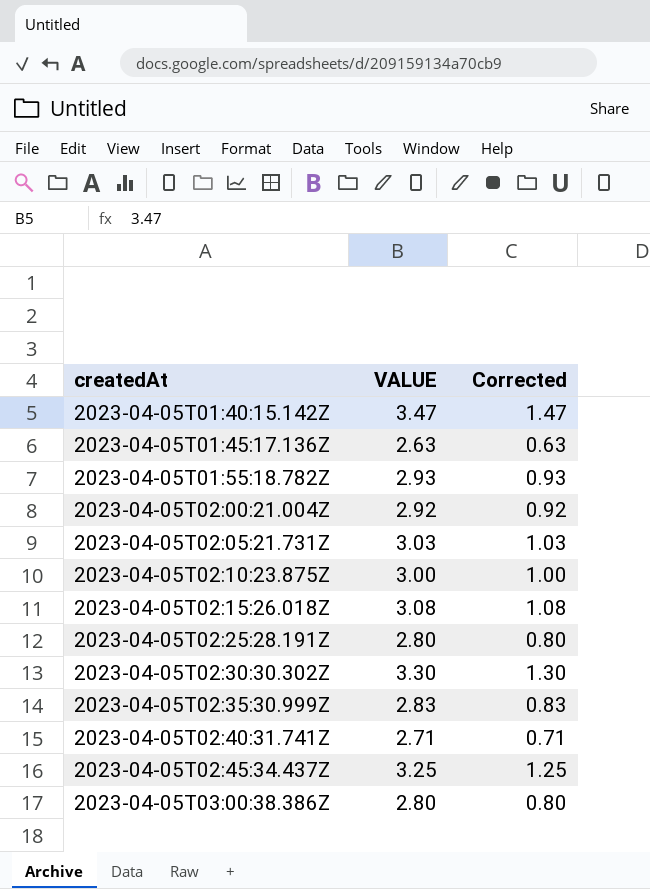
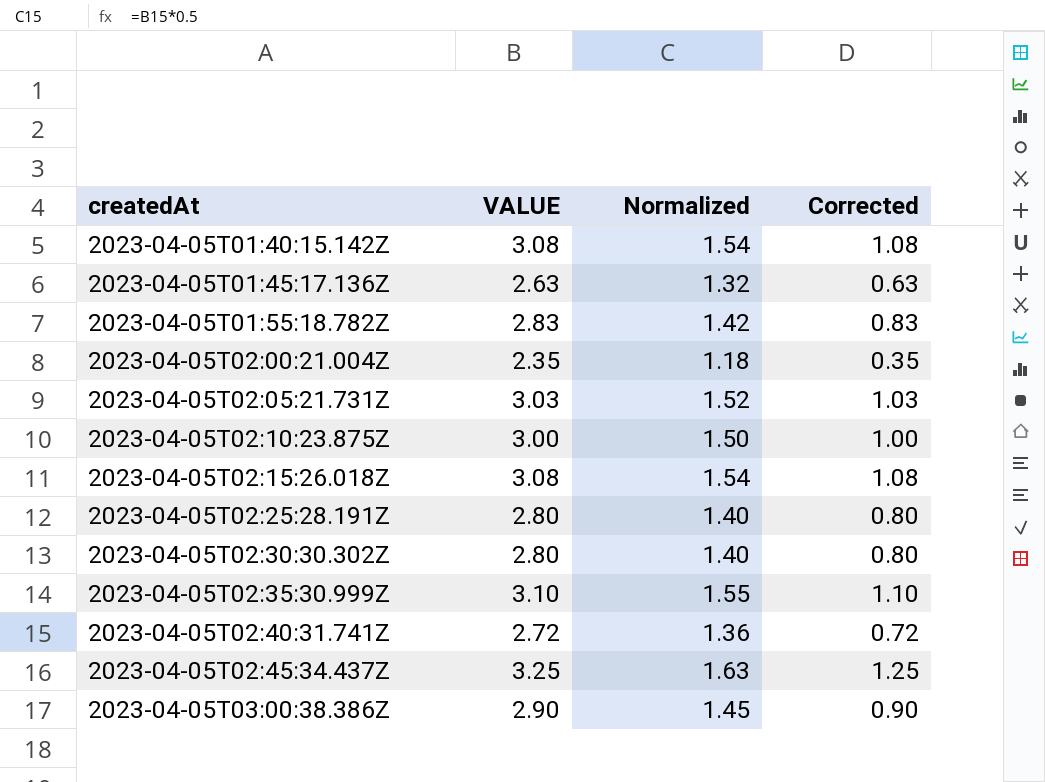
column Normalized | formula: none -> [VALUE] * 0.5
2023-04-05T01:40:15.142Z | VALUE: 3.47 -> 3.08
2023-04-05T01:40:15.142Z | Corrected: 1.47 -> 1.08
2023-04-05T01:55:18.782Z | VALUE: 2.93 -> 2.83
2023-04-05T01:55:18.782Z | Corrected: 0.93 -> 0.83
2023-04-05T02:00:21.004Z | VALUE: 2.92 -> 2.35
2023-04-05T02:00:21.004Z | Corrected: 0.92 -> 0.35
2023-04-05T02:30:30.302Z | VALUE: 3.30 -> 2.80
2023-04-05T02:30:30.302Z | Corrected: 1.30 -> 0.80
2023-04-05T02:35:30.999Z | VALUE: 2.83 -> 3.10
2023-04-05T02:35:30.999Z | Corrected: 0.83 -> 1.10
2023-04-05T02:40:31.741Z | VALUE: 2.71 -> 2.72
2023-04-05T02:40:31.741Z | Corrected: 0.71 -> 0.72
2023-04-05T03:00:38.386Z | VALUE: 2.80 -> 2.90
2023-04-05T03:00:38.386Z | Corrected: 0.80 -> 0.90

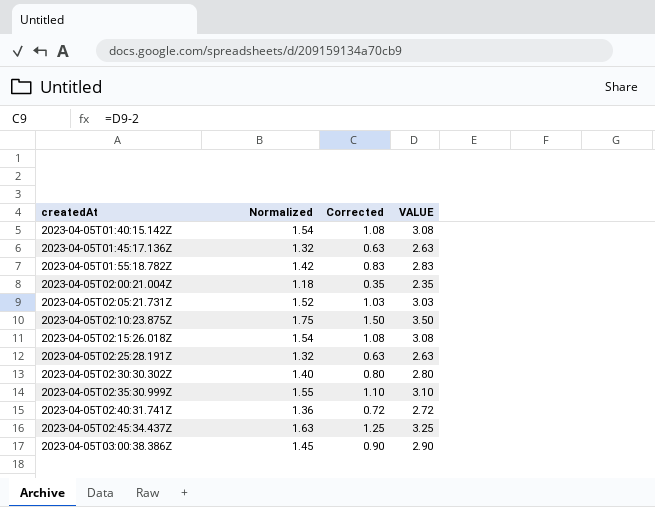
column VALUE | position: 2 -> 4
2023-04-05T02:10:23.875Z | Normalized: 1.50 -> 1.75
2023-04-05T02:10:23.875Z | Corrected: 1.00 -> 1.50
2023-04-05T02:10:23.875Z | VALUE: 3.00 -> 3.50
2023-04-05T02:25:28.191Z | Normalized: 1.40 -> 1.32
2023-04-05T02:25:28.191Z | Corrected: 0.80 -> 0.63
2023-04-05T02:25:28.191Z | VALUE: 2.80 -> 2.63

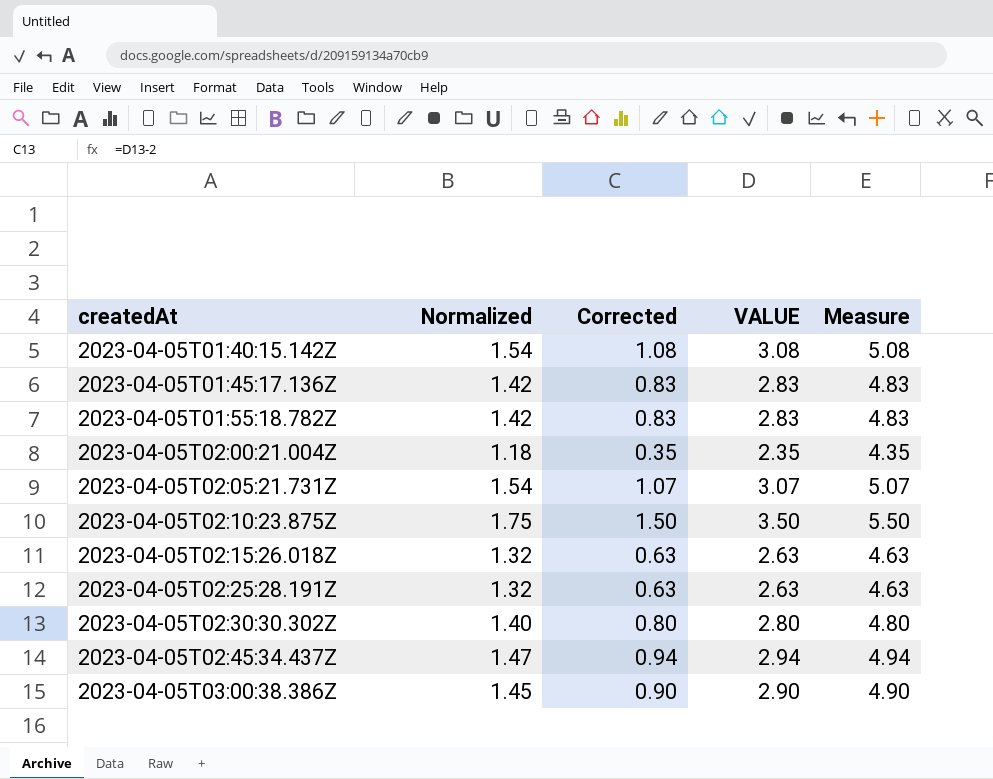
column Measure | formula: none -> [VALUE] + 2
row 2023-04-05T02:35:30.999Z: 1.55 | 1.10 | 3.10 -> none
row 2023-04-05T02:40:31.741Z: 1.36 | 0.72 | 2.72 -> none
2023-04-05T01:45:17.136Z | Normalized: 1.32 -> 1.42
2023-04-05T01:45:17.136Z | Corrected: 0.63 -> 0.83
2023-04-05T01:45:17.136Z | VALUE: 2.63 -> 2.83
2023-04-05T02:05:21.731Z | Normalized: 1.52 -> 1.54
2023-04-05T02:05:21.731Z | Corrected: 1.03 -> 1.07
2023-04-05T02:05:21.731Z | VALUE: 3.03 -> 3.07
2023-04-05T02:15:26.018Z | Normalized: 1.54 -> 1.32
2023-04-05T02:15:26.018Z | Corrected: 1.08 -> 0.63
2023-04-05T02:15:26.018Z | VALUE: 3.08 -> 2.63
2023-04-05T02:45:34.437Z | Normalized: 1.63 -> 1.47
2023-04-05T02:45:34.437Z | Corrected: 1.25 -> 0.94
2023-04-05T02:45:34.437Z | VALUE: 3.25 -> 2.94

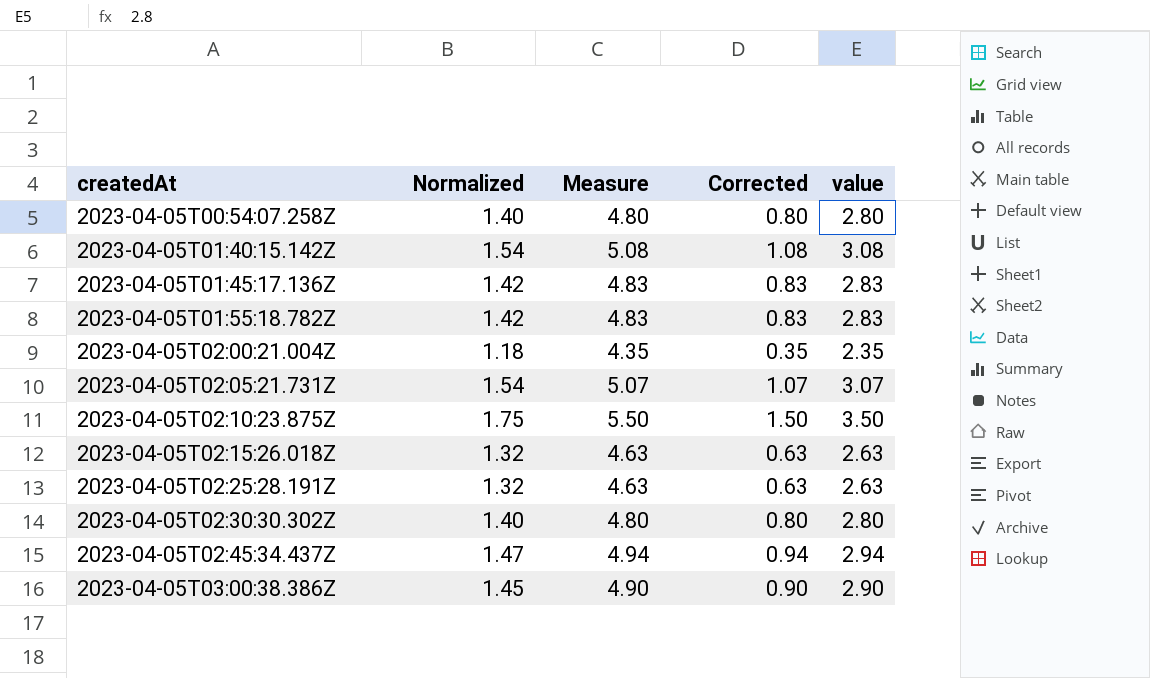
column Measure | position: 5 -> 3
column name: VALUE -> value
row 2023-04-05T00:54:07.258Z: none -> 1.40 | 4.80 | 0.80 | 2.80

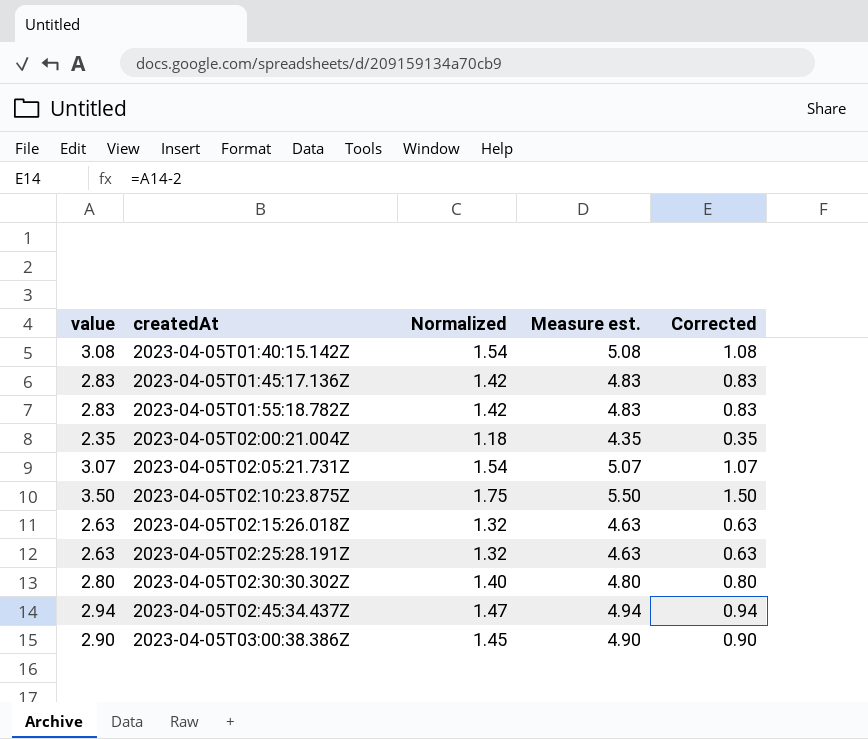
column value | position: 5 -> 1
column name: Measure -> Measure est.
row 2023-04-05T00:54:07.258Z: 1.40 | 4.80 | 0.80 | 2.80 -> none

